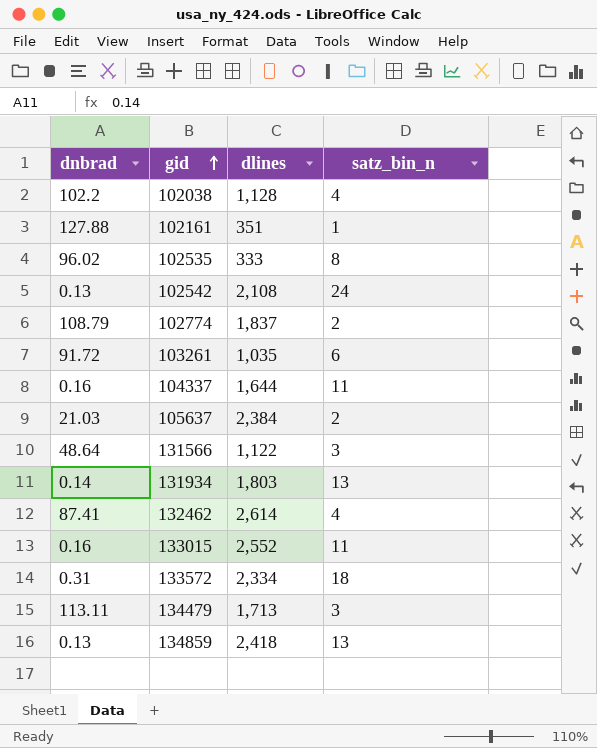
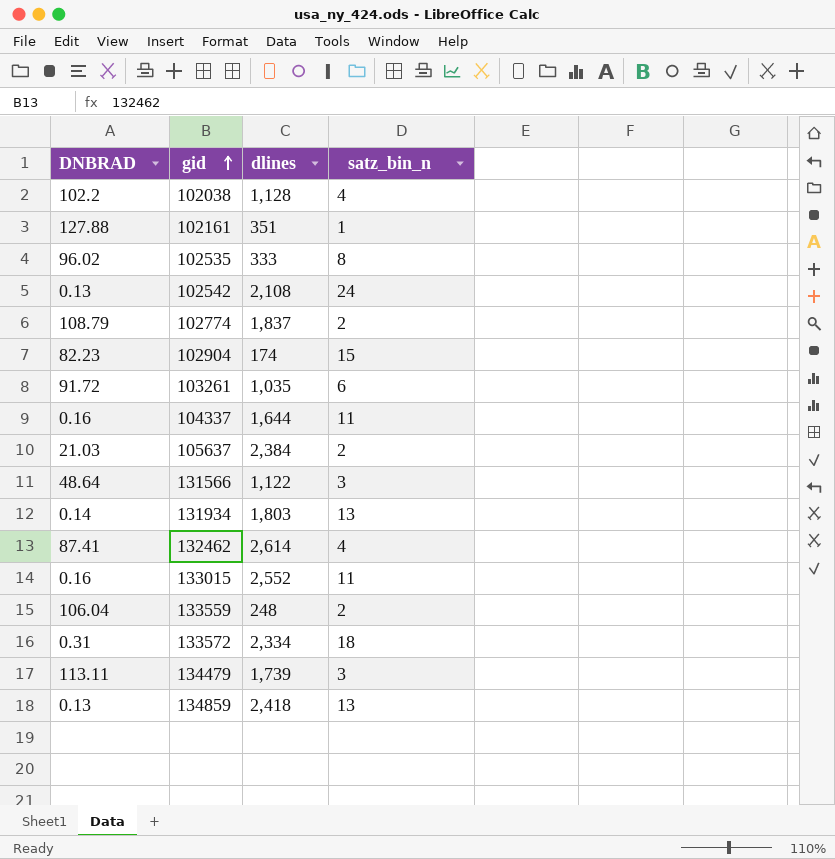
column name: dnbrad -> DNBRAD
row 102904: none -> 82.23 | 174 | 15
row 133559: none -> 106.04 | 248 | 2
134479 | dlines: 1,713 -> 1,739

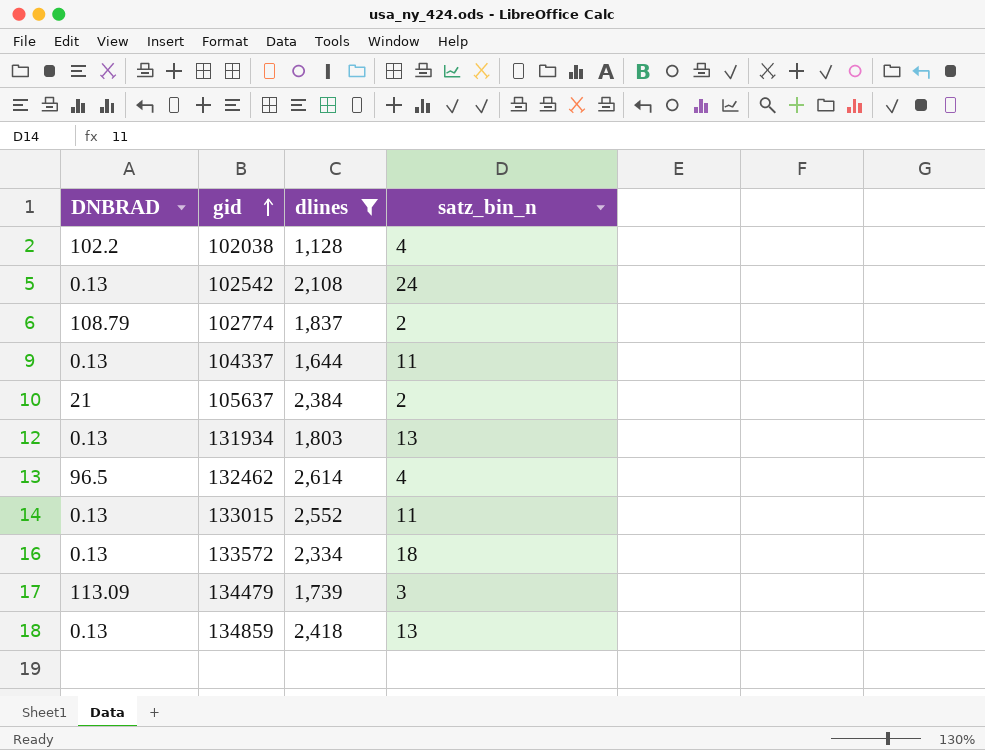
filter: none -> dlines >= 1,128
104337 | DNBRAD: 0.16 -> 0.13
105637 | DNBRAD: 21.03 -> 21
131934 | DNBRAD: 0.14 -> 0.13
132462 | DNBRAD: 87.41 -> 96.5
133015 | DNBRAD: 0.16 -> 0.13
133572 | DNBRAD: 0.31 -> 0.13
134479 | DNBRAD: 113.11 -> 113.09

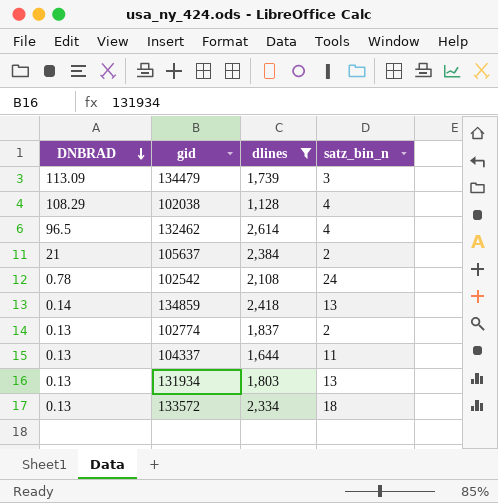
row order: gid ascending -> DNBRAD descending
row 133015: 0.13 | 2,552 | 11 -> none
102038 | DNBRAD: 102.2 -> 108.29
102542 | DNBRAD: 0.13 -> 0.78
134859 | DNBRAD: 0.13 -> 0.14
102774 | DNBRAD: 108.79 -> 0.13

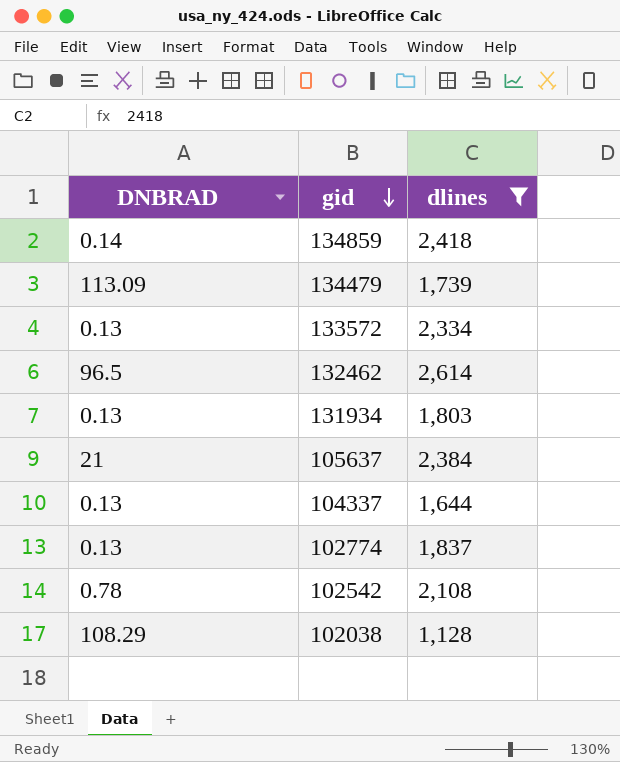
row order: DNBRAD descending -> gid descending
column satz_bin_n | position: 4 -> none

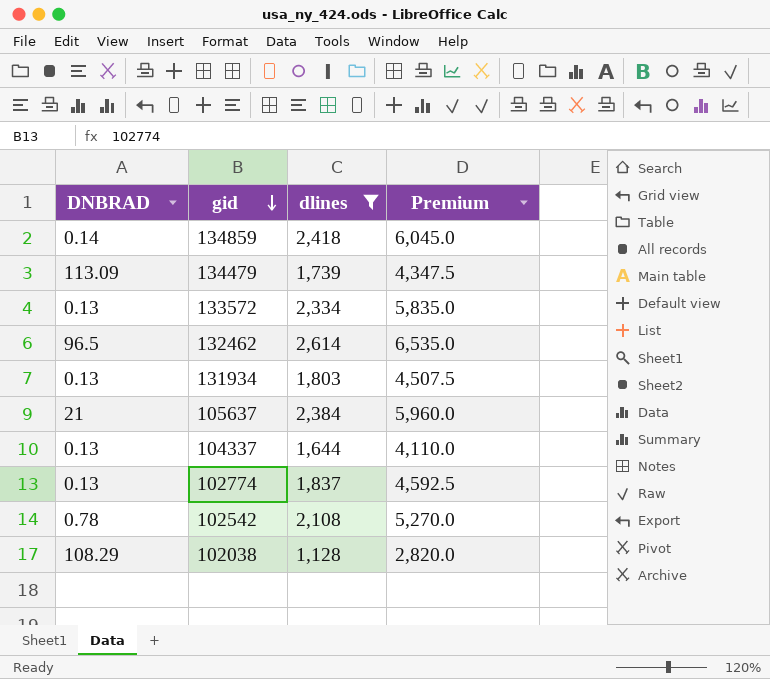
column Premium | formula: none -> [dlines] * 2.5

